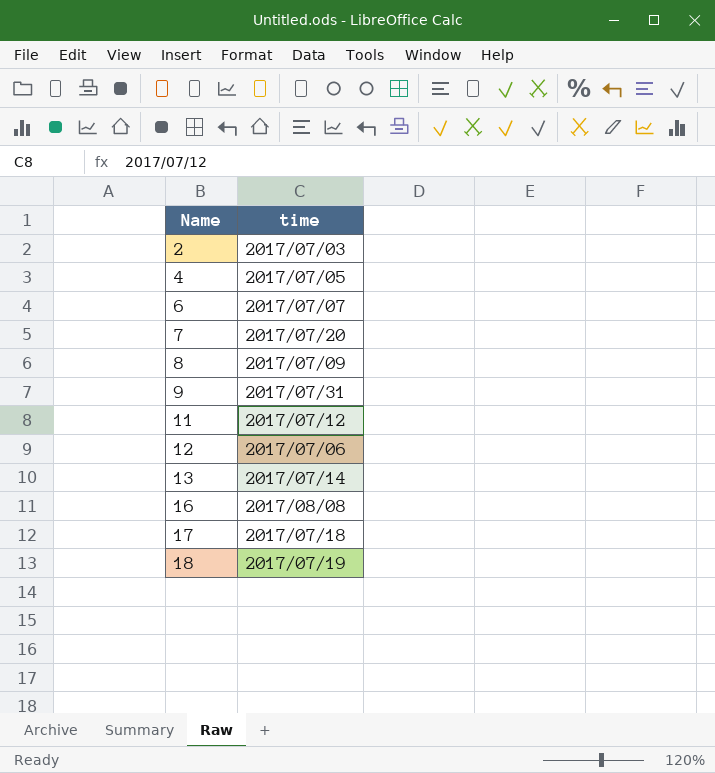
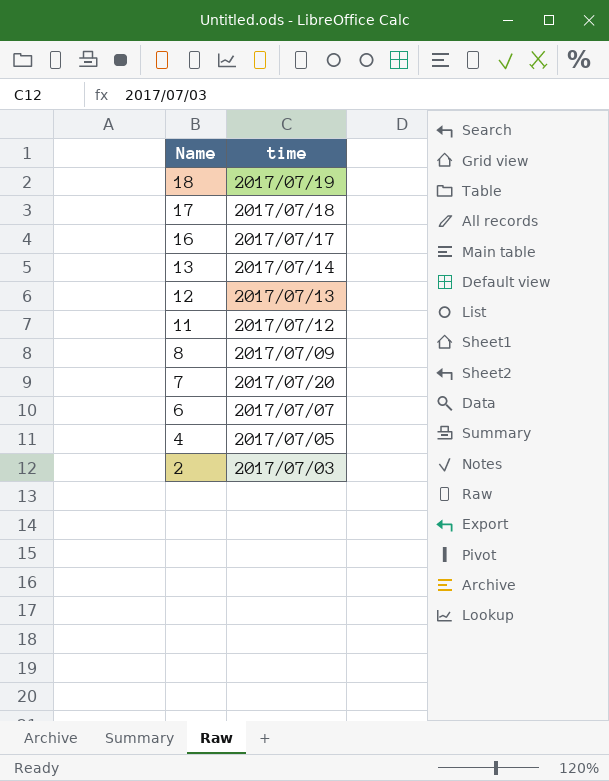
row order: Name ascending -> Name descending
row 9: 2017/07/31 -> none
16 | time: 2017/08/08 -> 2017/07/17
12 | time: 2017/07/06 -> 2017/07/13

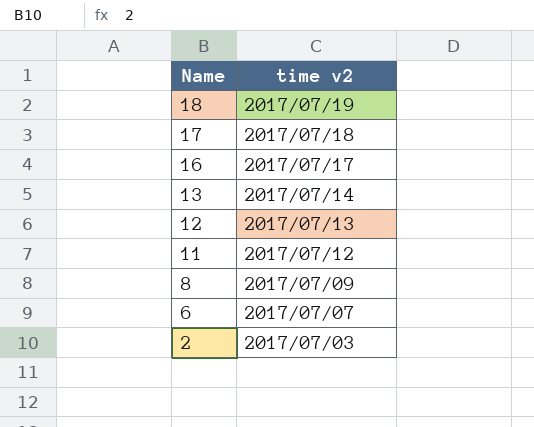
column name: time -> time v2
row 7: 2017/07/20 -> none
row 4: 2017/07/05 -> none

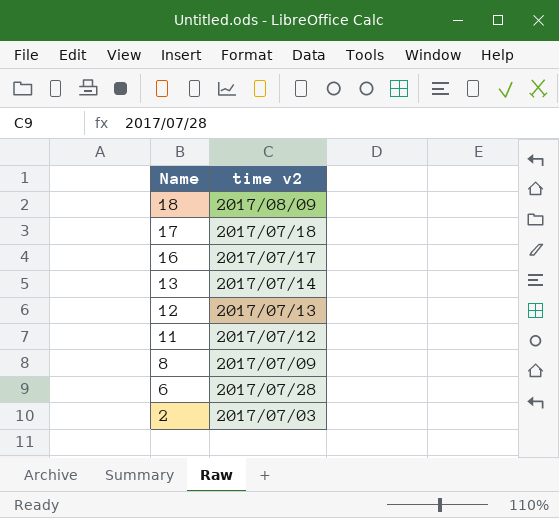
18 | time v2: 2017/07/19 -> 2017/08/09
6 | time v2: 2017/07/07 -> 2017/07/28

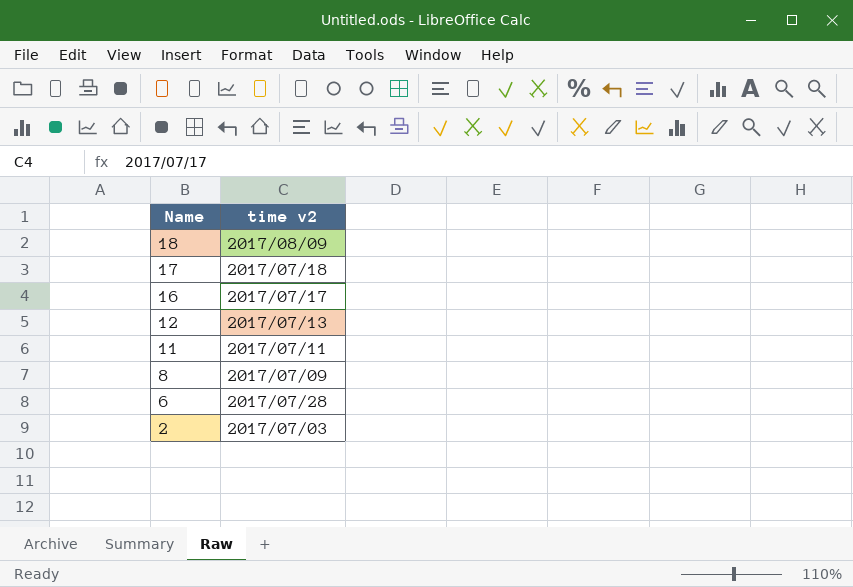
row 13: 2017/07/14 -> none
11 | time v2: 2017/07/12 -> 2017/07/11

